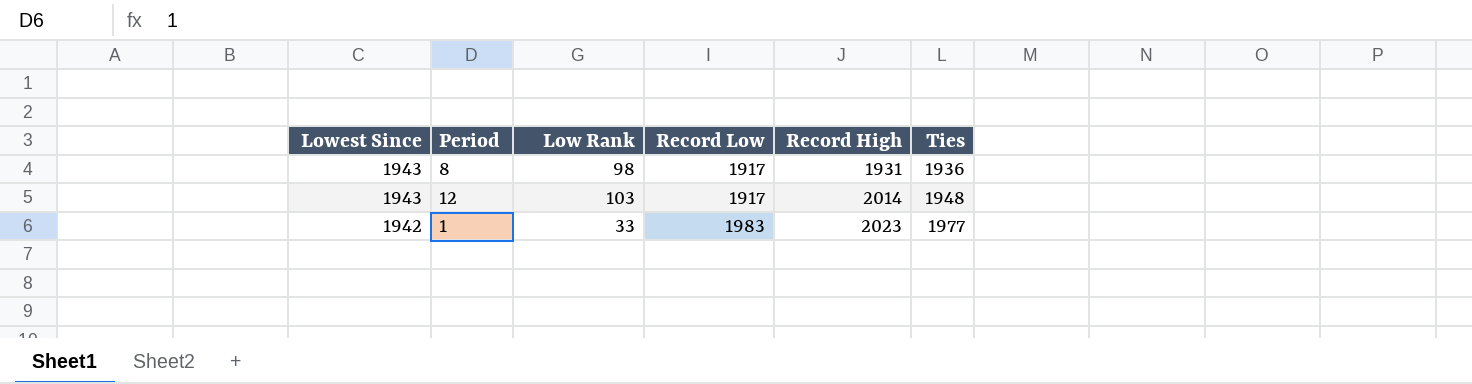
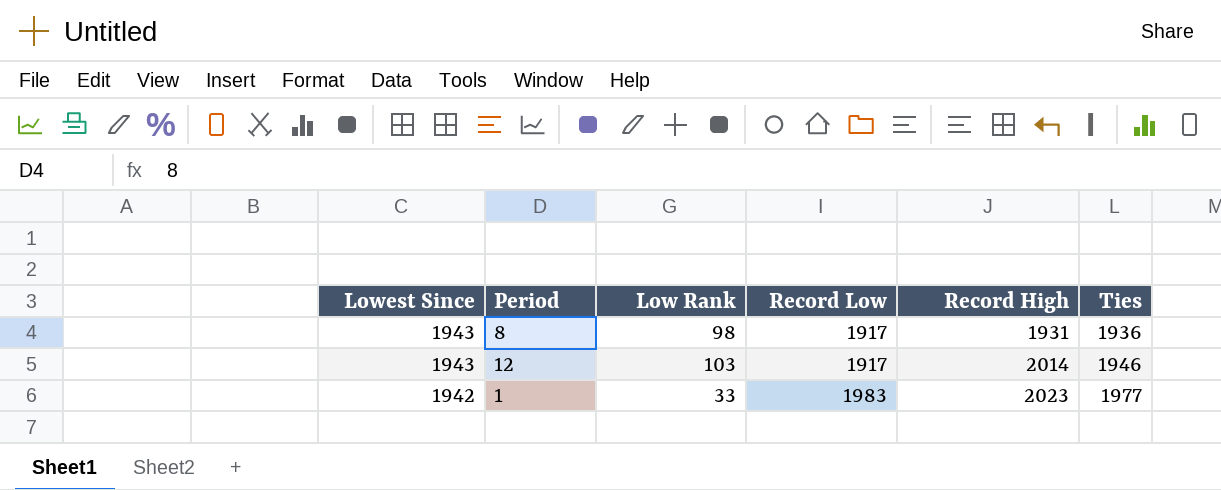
12 | Ties: 1948 -> 1946

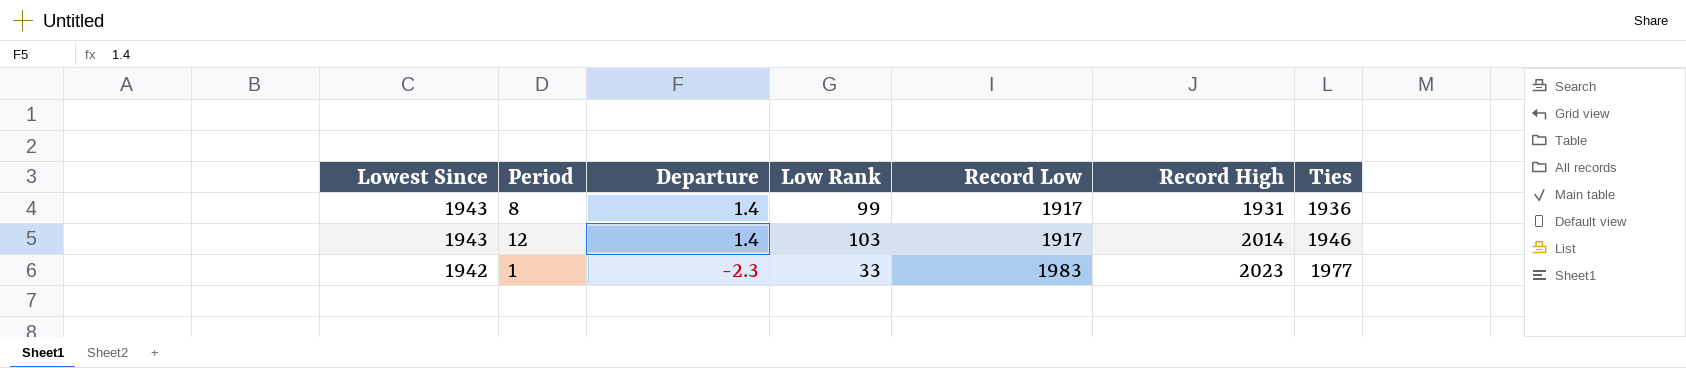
column Departure | position: none -> 3
8 | Low Rank: 98 -> 99

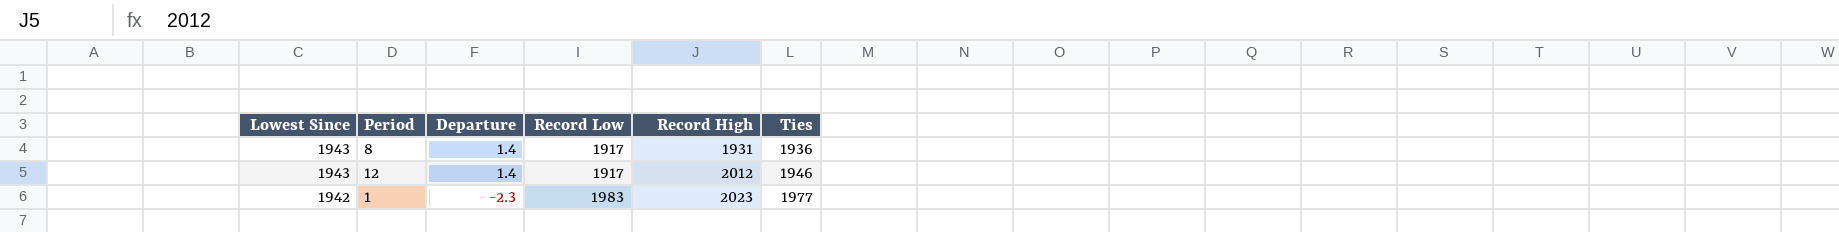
column Low Rank | position: 4 -> none
12 | Record High: 2014 -> 2012

